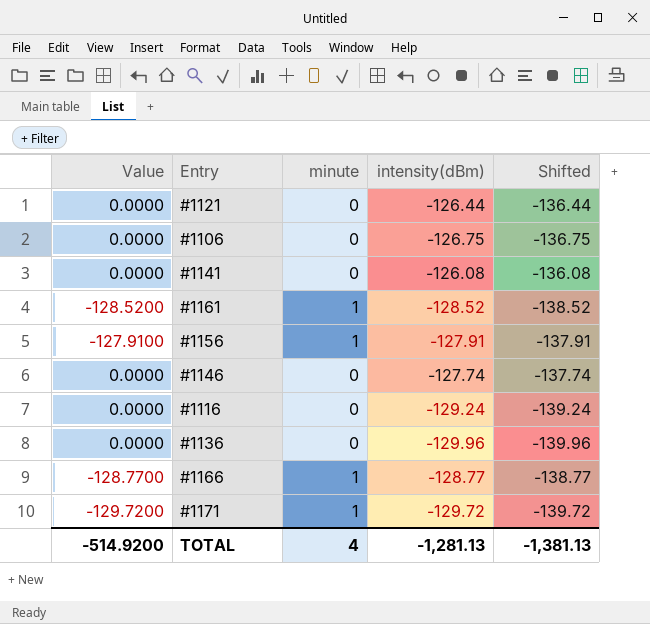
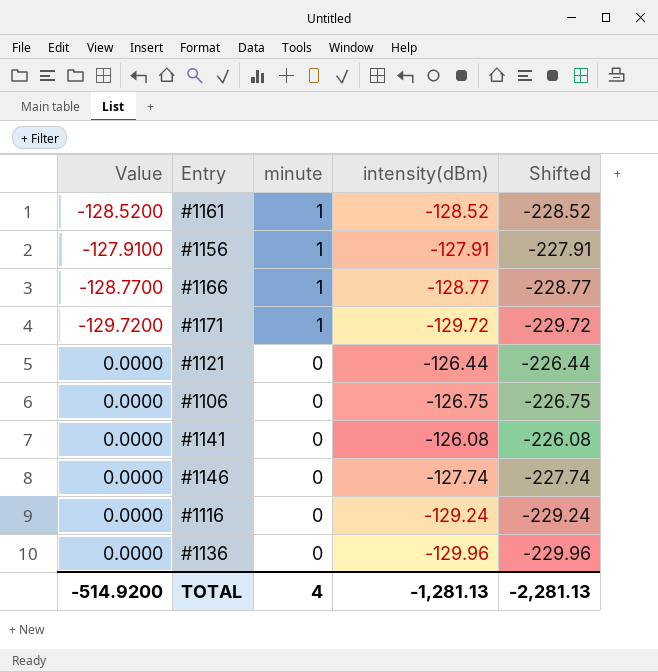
row order: none -> minute descending
column Shifted | formula: [intensity(dBm)] - 10 -> [intensity(dBm)] - 100
TOTAL | Shifted: -1,381.13 -> -2,281.13

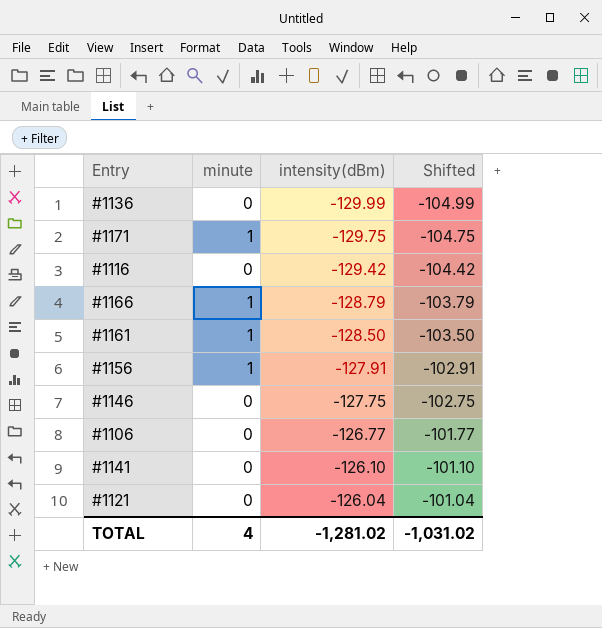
row order: minute descending -> intensity(dBm) ascending
column Value | formula: [minute] * [intensity(dBm)] -> none
column Shifted | formula: [intensity(dBm)] - 100 -> [intensity(dBm)] + 25
#1136 | intensity(dBm): -129.96 -> -129.99
#1171 | intensity(dBm): -129.72 -> -129.75
#1116 | intensity(dBm): -129.24 -> -129.42
#1166 | intensity(dBm): -128.77 -> -128.79
#1161 | intensity(dBm): -128.52 -> -128.50
#1146 | intensity(dBm): -127.74 -> -127.75
#1106 | intensity(dBm): -126.75 -> -126.77
#1141 | intensity(dBm): -126.08 -> -126.10
#1121 | intensity(dBm): -126.44 -> -126.04
TOTAL | intensity(dBm): -1,281.13 -> -1,281.02
TOTAL | Shifted: -2,281.13 -> -1,031.02

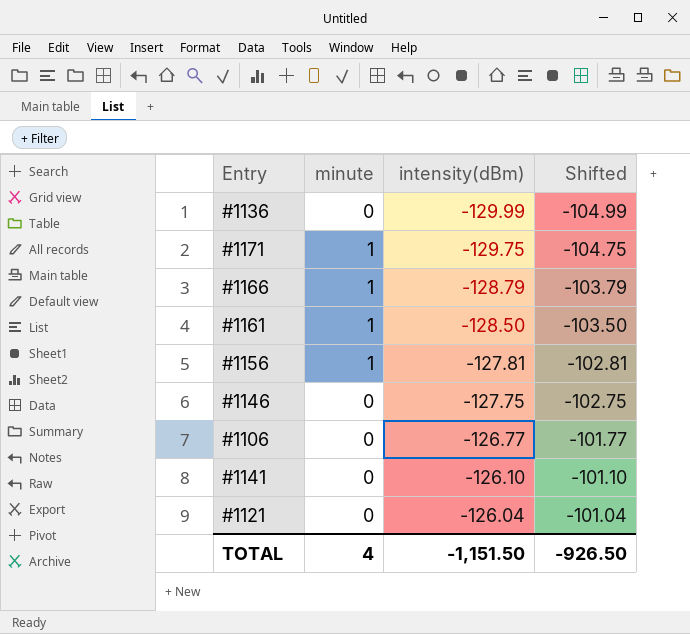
row #1116: 0 | -129.42 | -104.42 -> none
#1156 | intensity(dBm): -127.91 -> -127.81
#1156 | Shifted: -102.91 -> -102.81
TOTAL | intensity(dBm): -1,281.02 -> -1,151.50
TOTAL | Shifted: -1,031.02 -> -926.50

